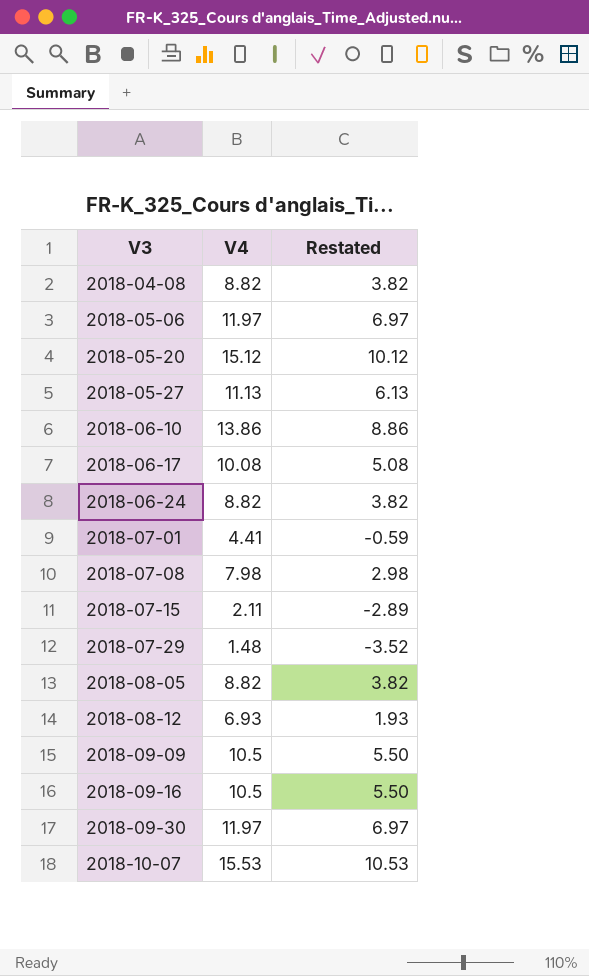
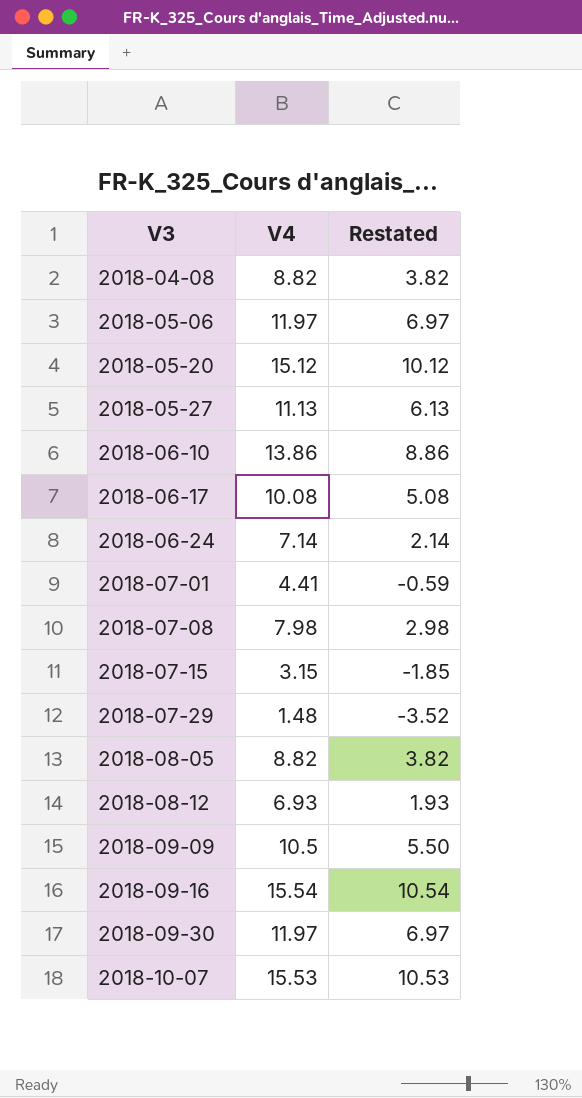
2018-06-24 | V4: 8.82 -> 7.14
2018-06-24 | Restated: 3.82 -> 2.14
2018-07-15 | V4: 2.11 -> 3.15
2018-07-15 | Restated: -2.89 -> -1.85
2018-09-16 | V4: 10.5 -> 15.54
2018-09-16 | Restated: 5.50 -> 10.54

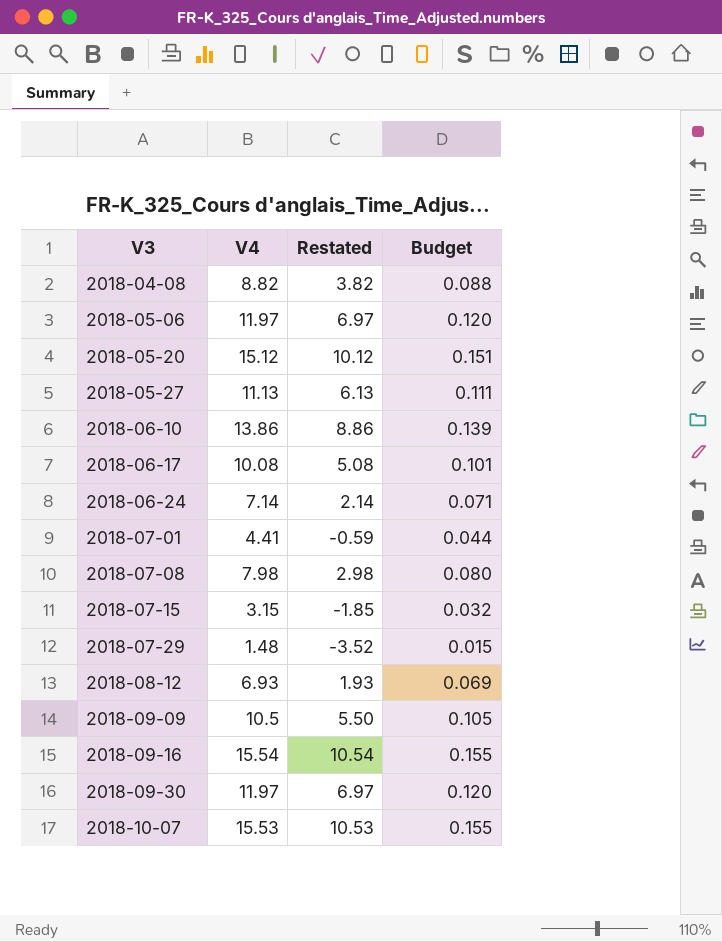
column Budget | formula: none -> [V4] * 0.01
row 2018-08-05: 8.82 | 3.82 -> none

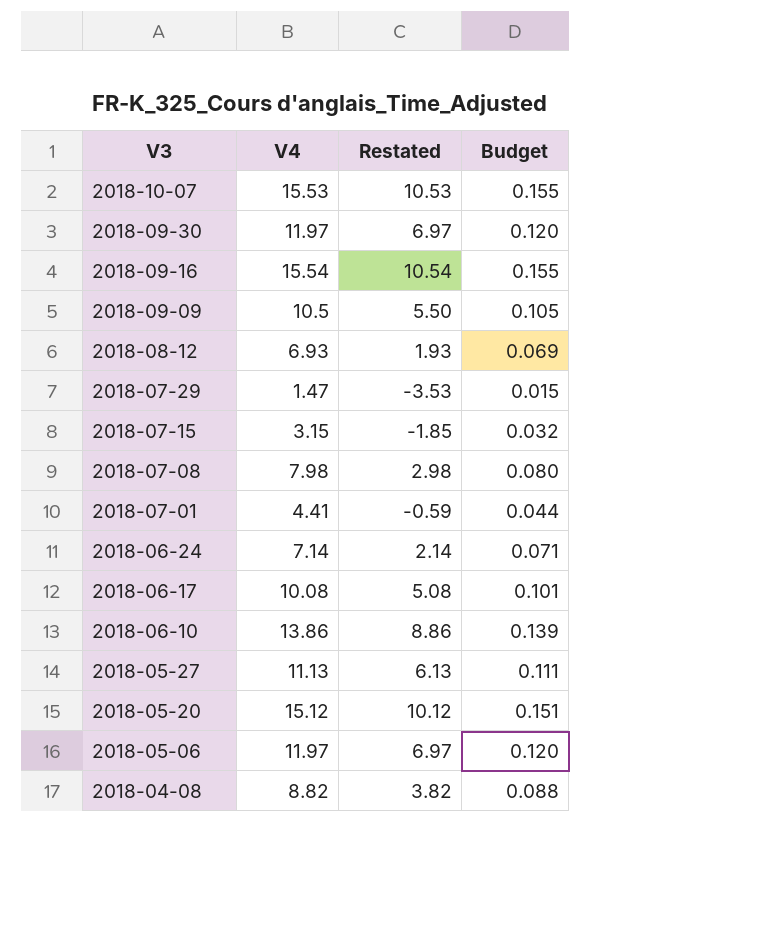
row order: V3 ascending -> V3 descending
2018-07-29 | V4: 1.48 -> 1.47
2018-07-29 | Restated: -3.52 -> -3.53

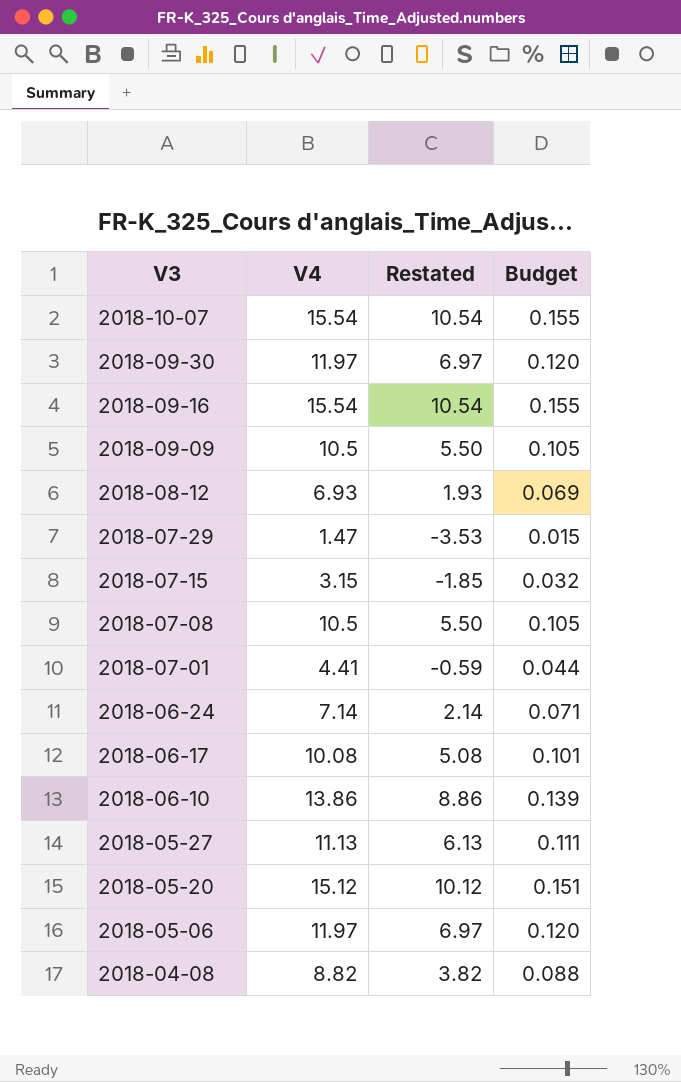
2018-10-07 | V4: 15.53 -> 15.54
2018-10-07 | Restated: 10.53 -> 10.54
2018-07-08 | V4: 7.98 -> 10.5
2018-07-08 | Restated: 2.98 -> 5.50
2018-07-08 | Budget: 0.080 -> 0.105

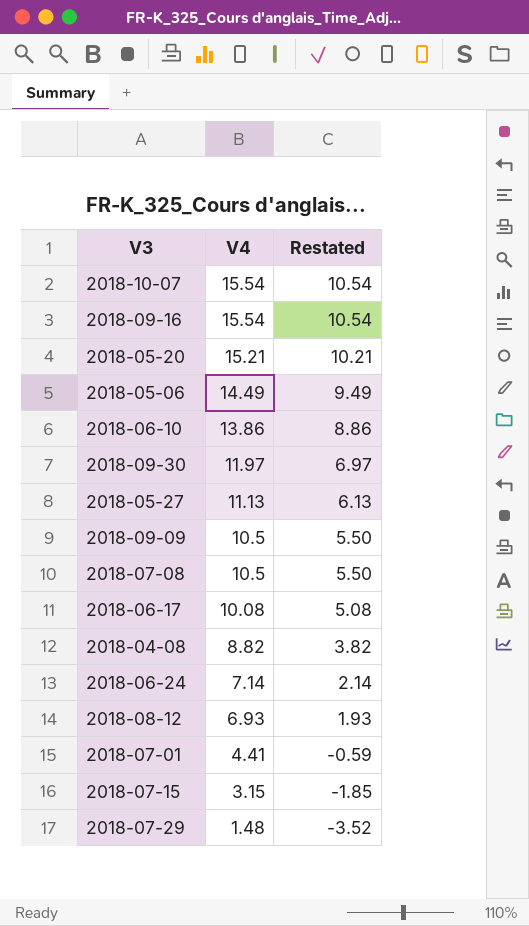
row order: V3 descending -> V4 descending
column Budget | formula: [V4] * 0.01 -> none
2018-05-20 | V4: 15.12 -> 15.21
2018-05-20 | Restated: 10.12 -> 10.21
2018-05-06 | V4: 11.97 -> 14.49
2018-05-06 | Restated: 6.97 -> 9.49
2018-07-29 | V4: 1.47 -> 1.48
2018-07-29 | Restated: -3.53 -> -3.52

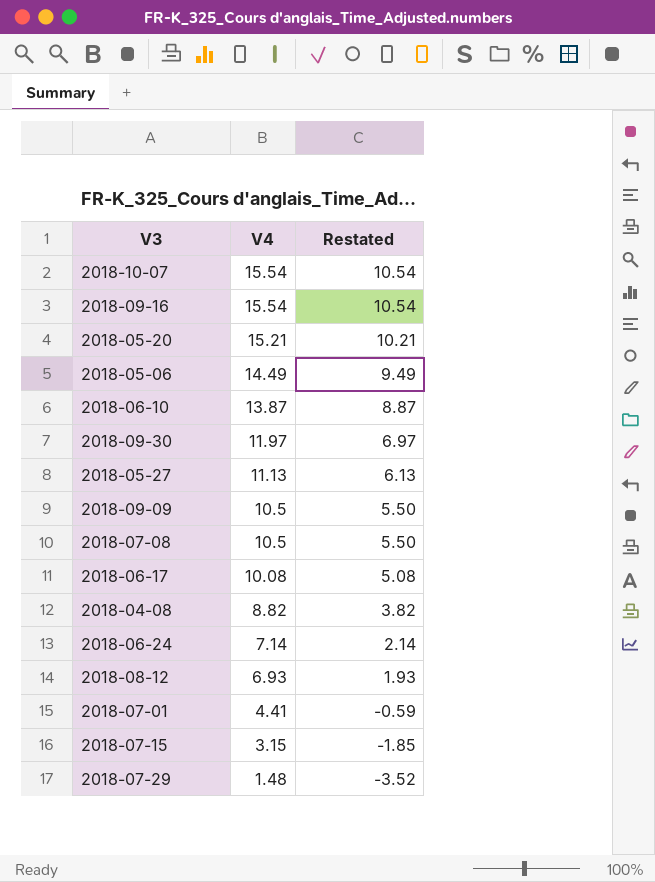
2018-06-10 | V4: 13.86 -> 13.87
2018-06-10 | Restated: 8.86 -> 8.87

